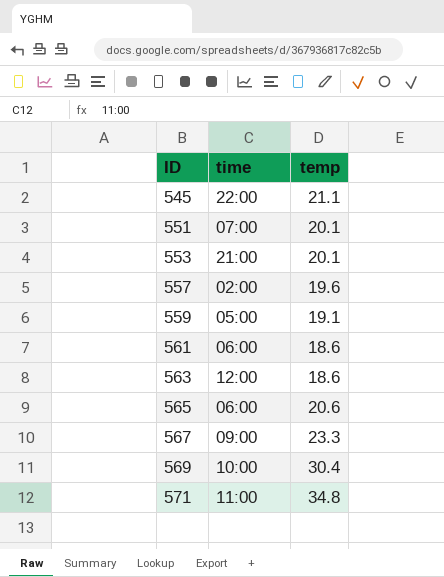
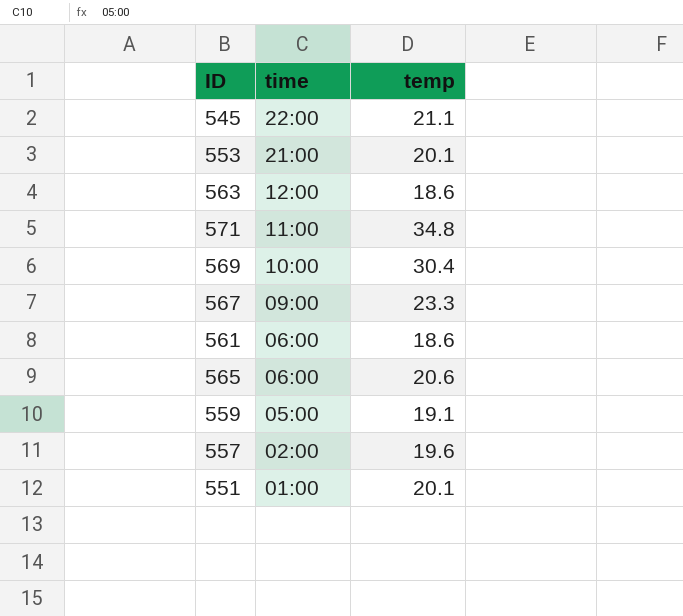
row order: ID ascending -> time descending
551 | time: 07:00 -> 01:00

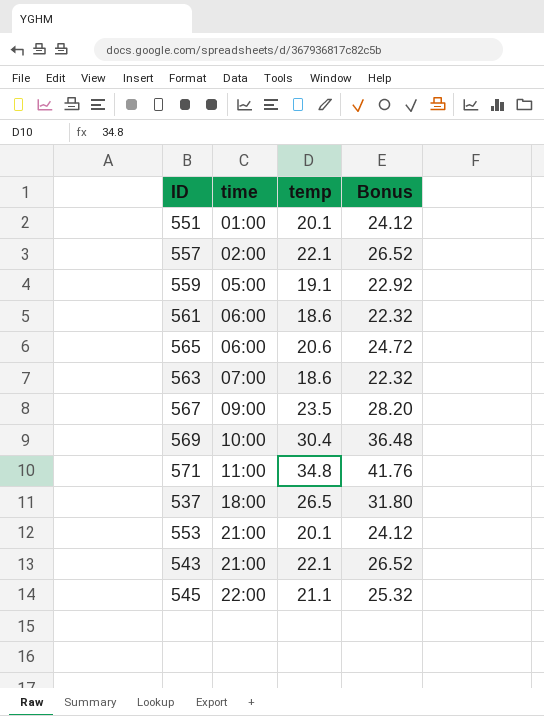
row order: time descending -> time ascending
column Bonus | formula: none -> [temp] * 1.2
557 | temp: 19.6 -> 22.1
563 | time: 12:00 -> 07:00
567 | temp: 23.3 -> 23.5
row 537: none -> 18:00 | 26.5 | 31.80
row 543: none -> 21:00 | 22.1 | 26.52

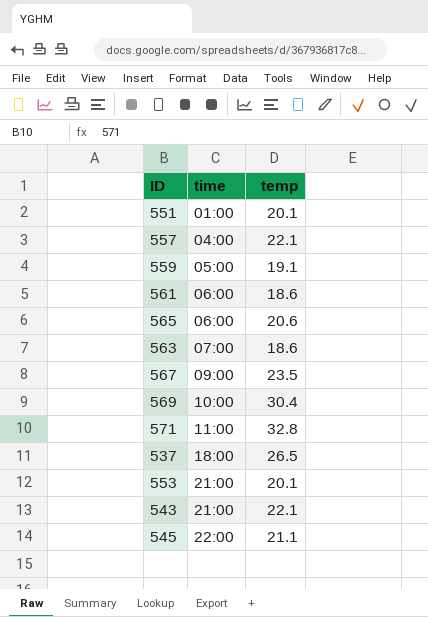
column Bonus | formula: [temp] * 1.2 -> none
557 | time: 02:00 -> 04:00
571 | temp: 34.8 -> 32.8

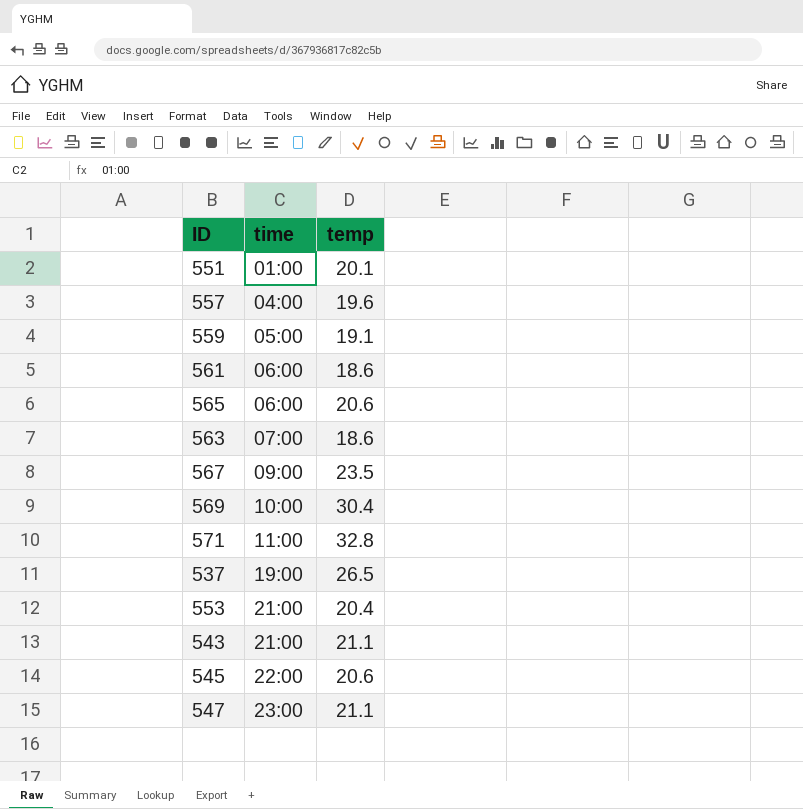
557 | temp: 22.1 -> 19.6
537 | time: 18:00 -> 19:00
553 | temp: 20.1 -> 20.4
543 | temp: 22.1 -> 21.1
545 | temp: 21.1 -> 20.6
row 547: none -> 23:00 | 21.1

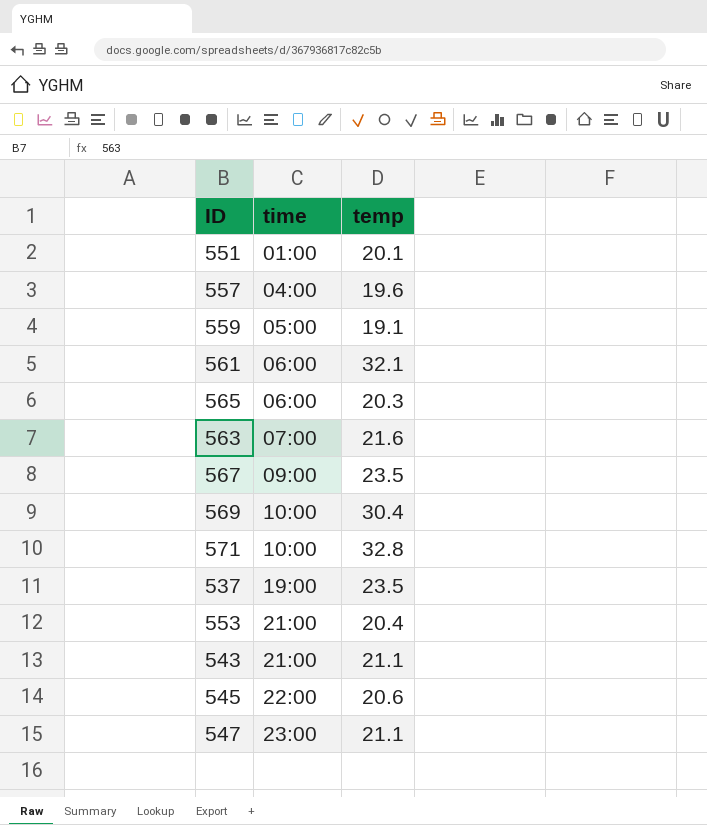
561 | temp: 18.6 -> 32.1
565 | temp: 20.6 -> 20.3
563 | temp: 18.6 -> 21.6
571 | time: 11:00 -> 10:00
537 | temp: 26.5 -> 23.5

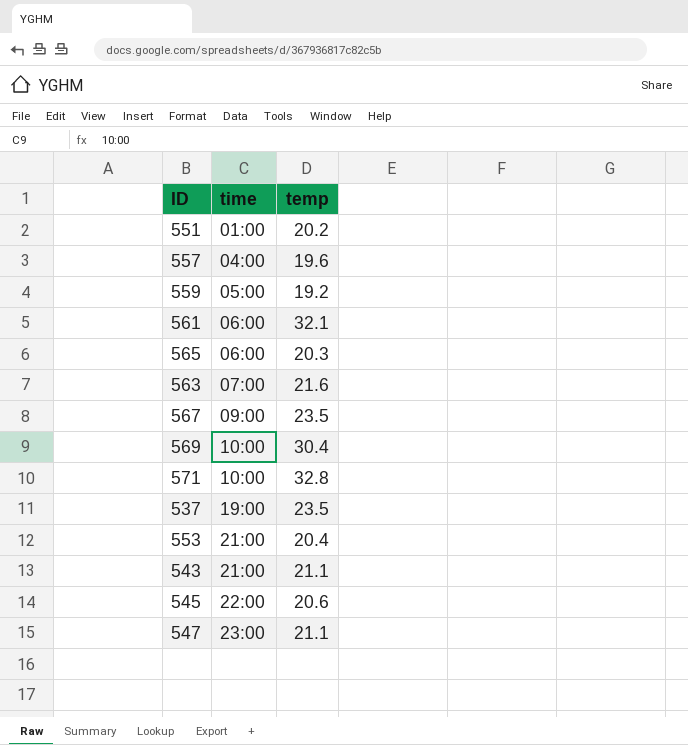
551 | temp: 20.1 -> 20.2
559 | temp: 19.1 -> 19.2

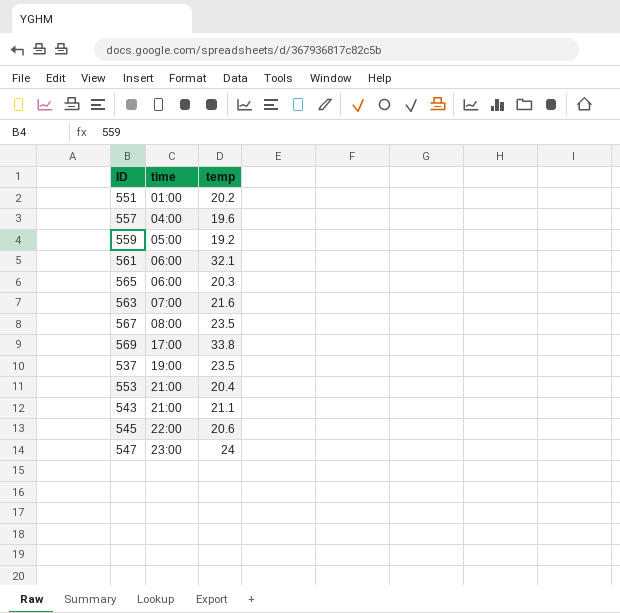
row 571: 10:00 | 32.8 -> none
567 | time: 09:00 -> 08:00
569 | time: 10:00 -> 17:00
569 | temp: 30.4 -> 33.8
547 | temp: 21.1 -> 24

